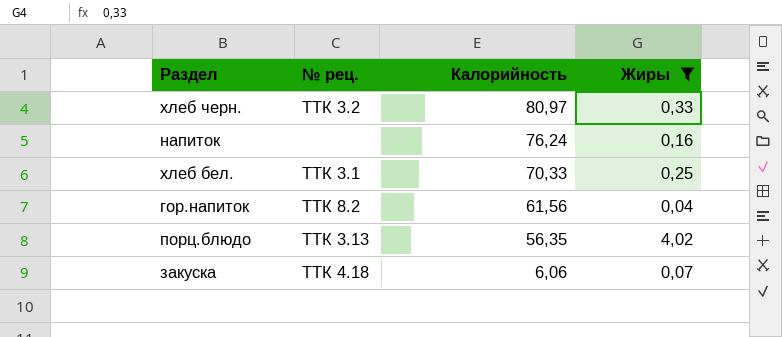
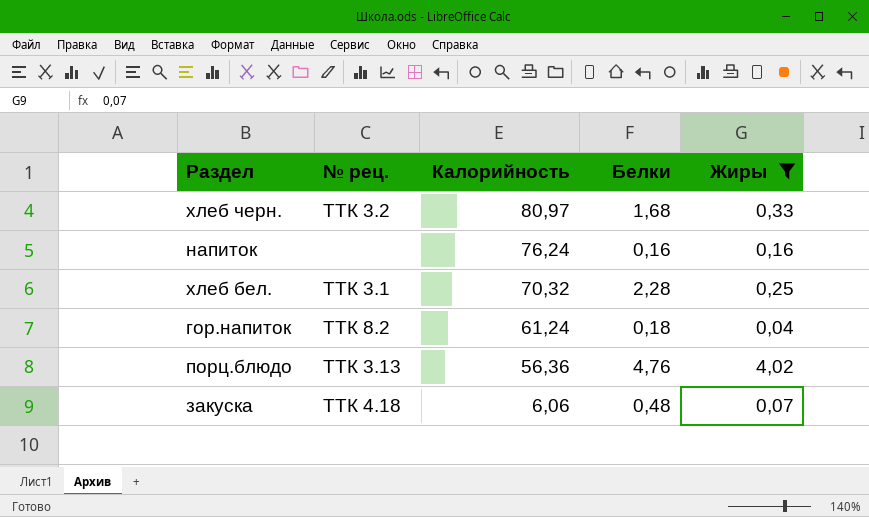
column Белки | position: none -> 4
хлеб бел. | Калорийность: 70,33 -> 70,32
гор.напиток | Калорийность: 61,56 -> 61,24
порц.блюдо | Калорийность: 56,35 -> 56,36

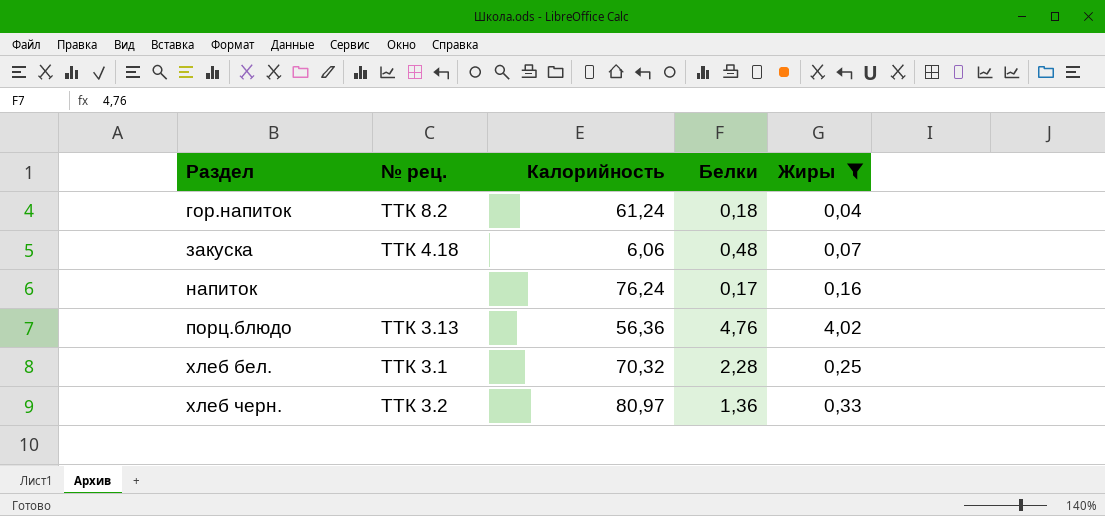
row order: Калорийность descending -> Раздел ascending
напиток | Белки: 0,16 -> 0,17
хлеб черн. | Белки: 1,68 -> 1,36

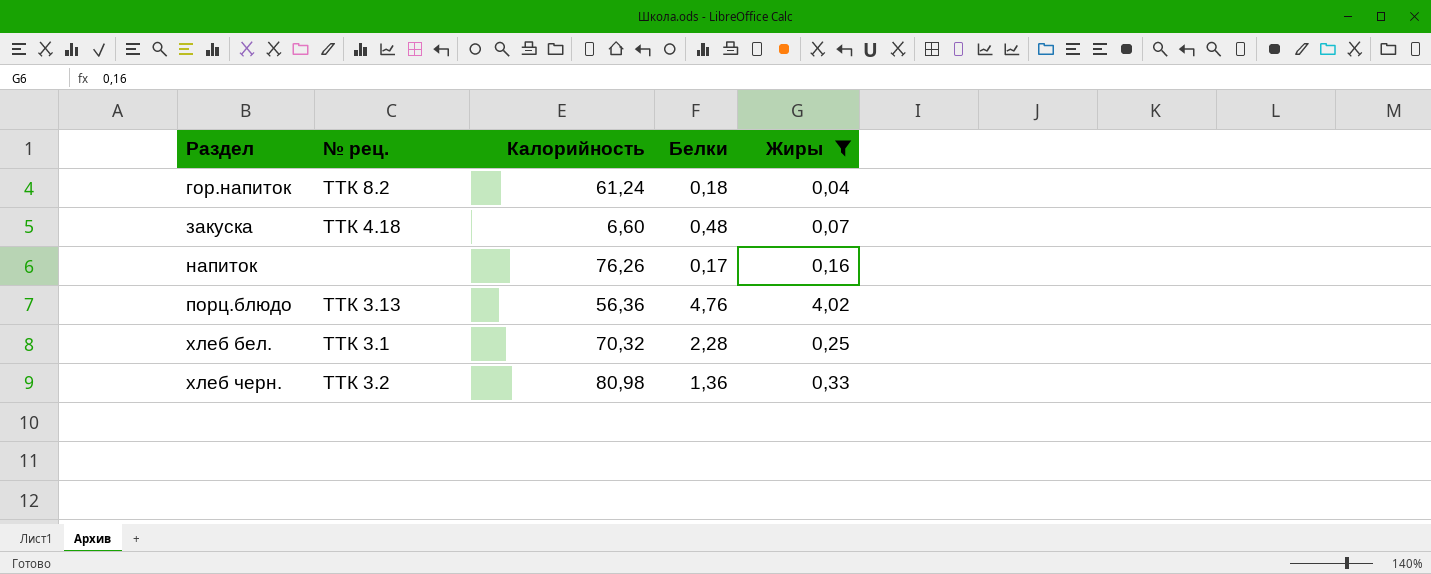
закуска | Калорийность: 6,06 -> 6,60
напиток | Калорийность: 76,24 -> 76,26
хлеб черн. | Калорийность: 80,97 -> 80,98

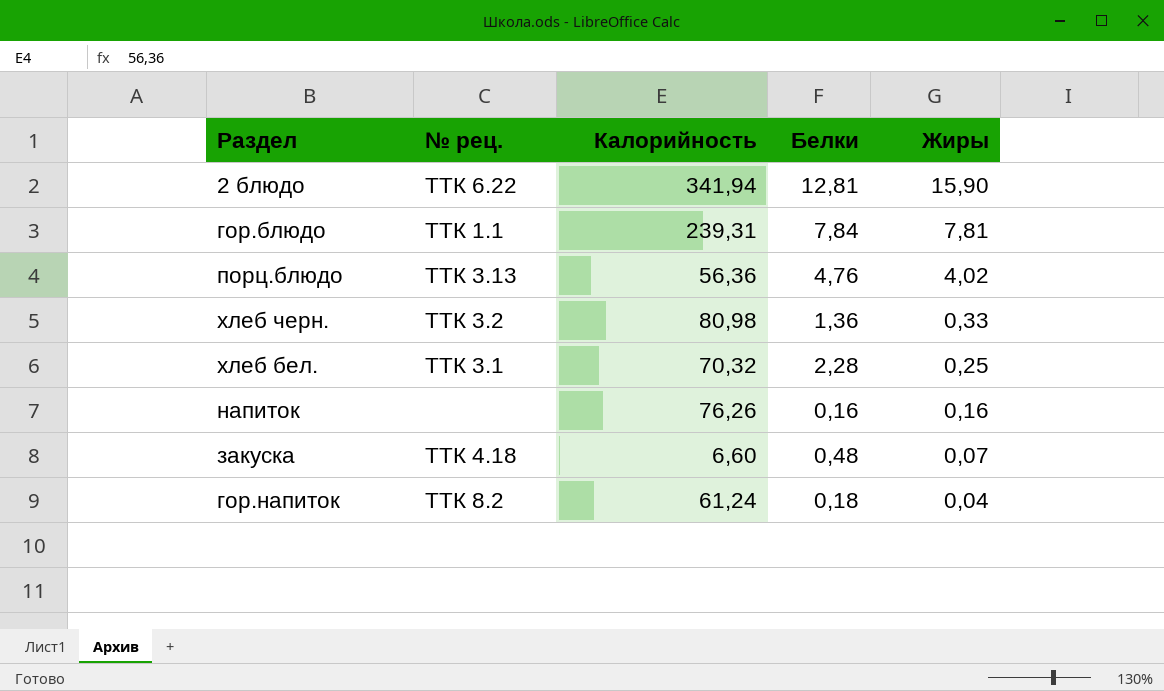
filter: Жиры <= 4,02 -> none
row order: Раздел ascending -> Жиры descending
напиток | Белки: 0,17 -> 0,16

